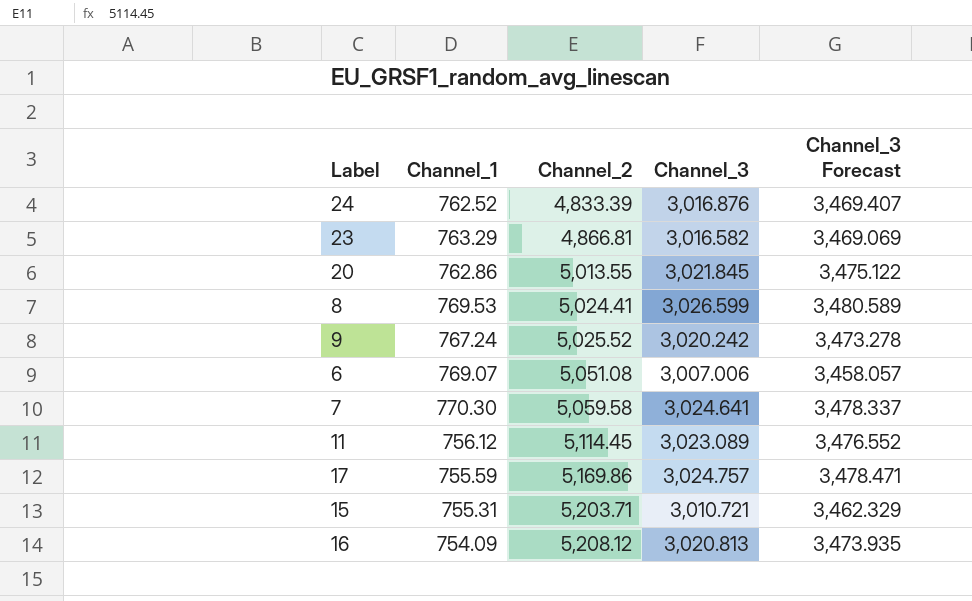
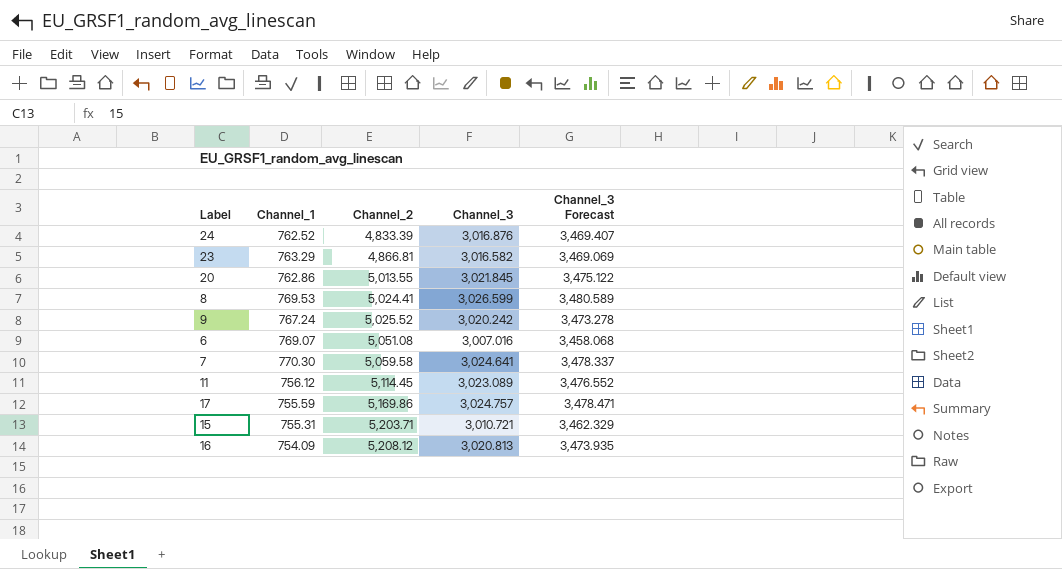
6 | Channel_3: 3,007.006 -> 3,007.016
6 | Channel_3 Forecast: 3,458.057 -> 3,458.068

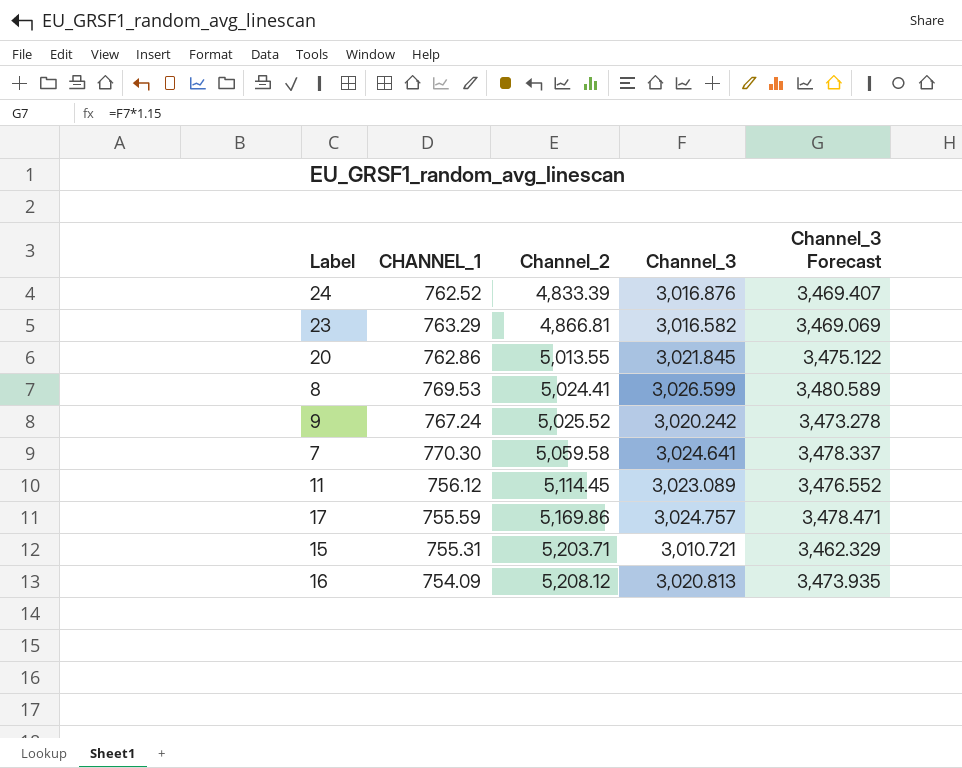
column name: Channel_1 -> CHANNEL_1
row 6: 769.07 | 5,051.08 | 3,007.016 | 3,458.068 -> none

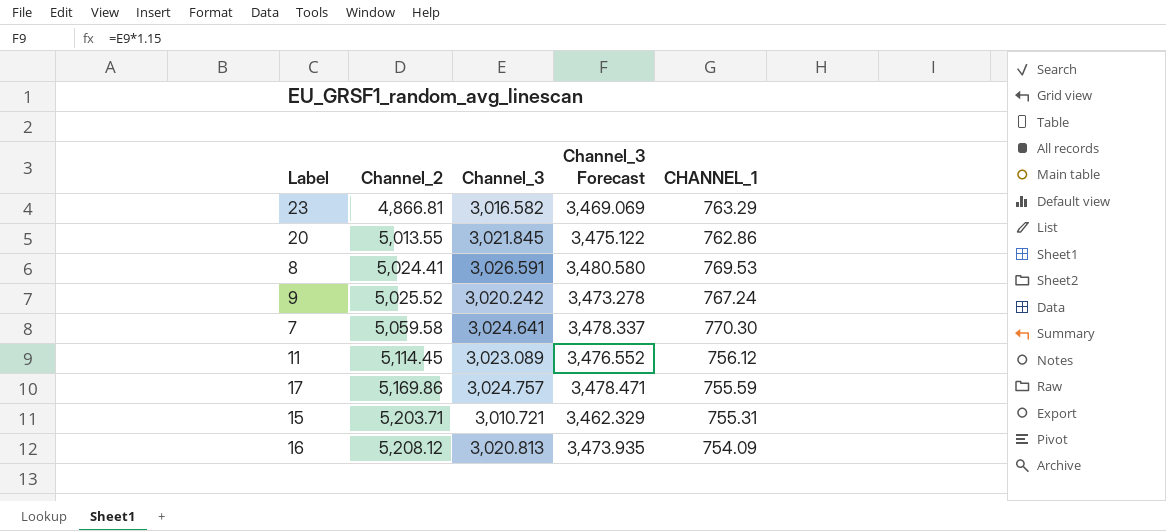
column CHANNEL_1 | position: 2 -> 5
row 24: 762.52 | 4,833.39 | 3,016.876 | 3,469.407 -> none
8 | Channel_3: 3,026.599 -> 3,026.591
8 | Channel_3 Forecast: 3,480.589 -> 3,480.580

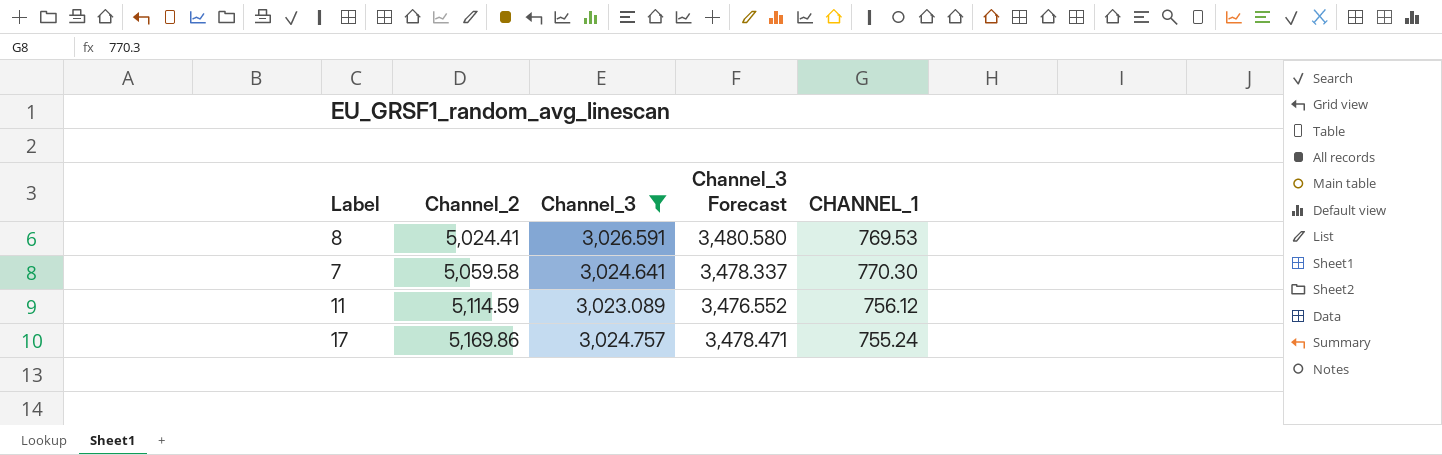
filter: none -> Channel_3 >= 3,023.089
11 | Channel_2: 5,114.45 -> 5,114.59
17 | CHANNEL_1: 755.59 -> 755.24

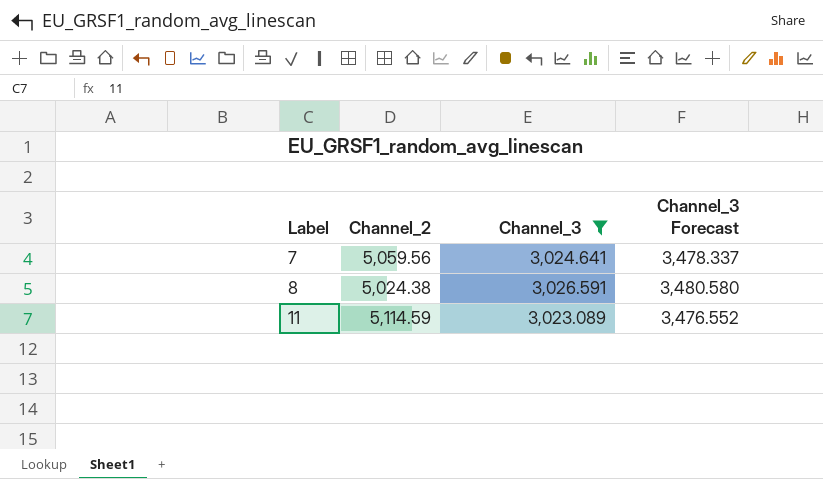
row order: Channel_2 ascending -> Label ascending
column CHANNEL_1 | position: 5 -> none
row 17: 5,169.86 | 3,024.757 | 3,478.471 | 755.24 -> none
7 | Channel_2: 5,059.58 -> 5,059.56
8 | Channel_2: 5,024.41 -> 5,024.38

